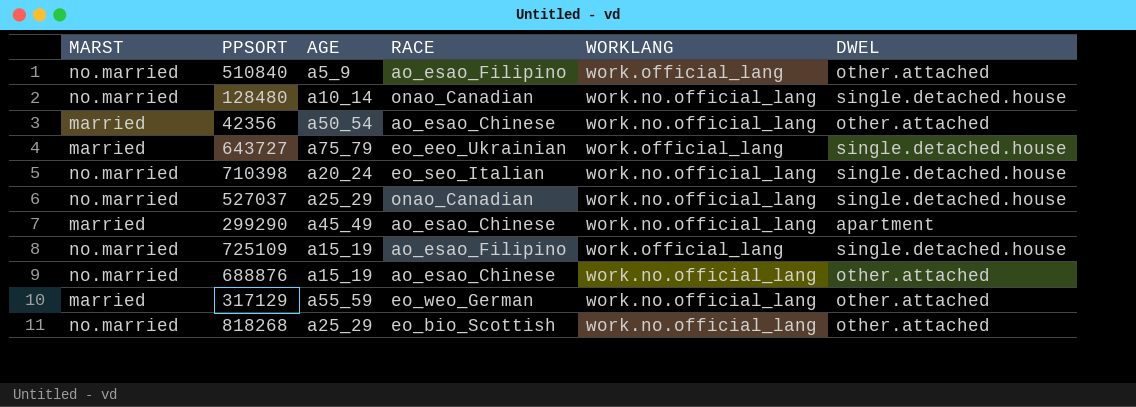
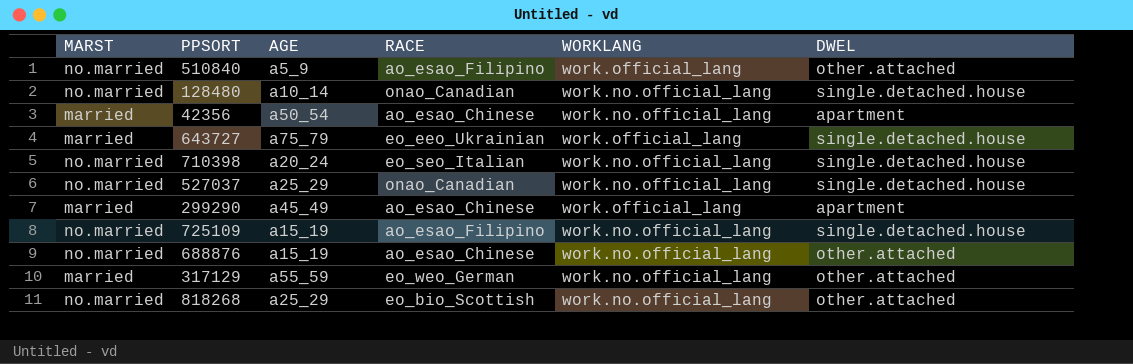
42356 | DWEL: other.attached -> apartment
299290 | WORKLANG: work.no.official_lang -> work.official_lang
725109 | WORKLANG: work.official_lang -> work.no.official_lang

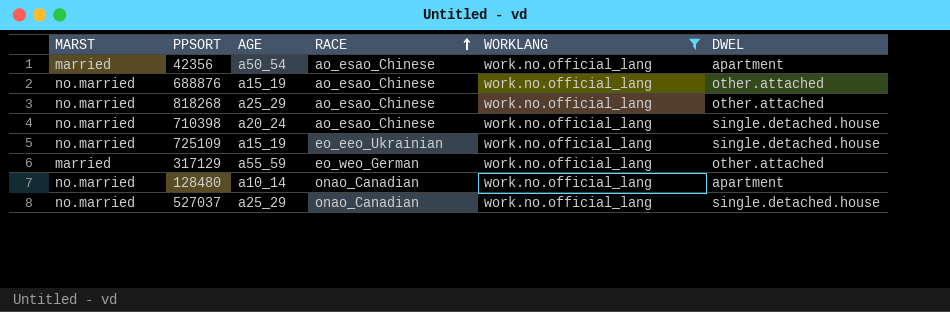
filter: none -> WORKLANG = work.no.official_lang
row order: none -> RACE ascending
818268 | RACE: eo_bio_Scottish -> ao_esao_Chinese
710398 | RACE: eo_seo_Italian -> ao_esao_Chinese
725109 | RACE: ao_esao_Filipino -> eo_eeo_Ukrainian
128480 | DWEL: single.detached.house -> apartment

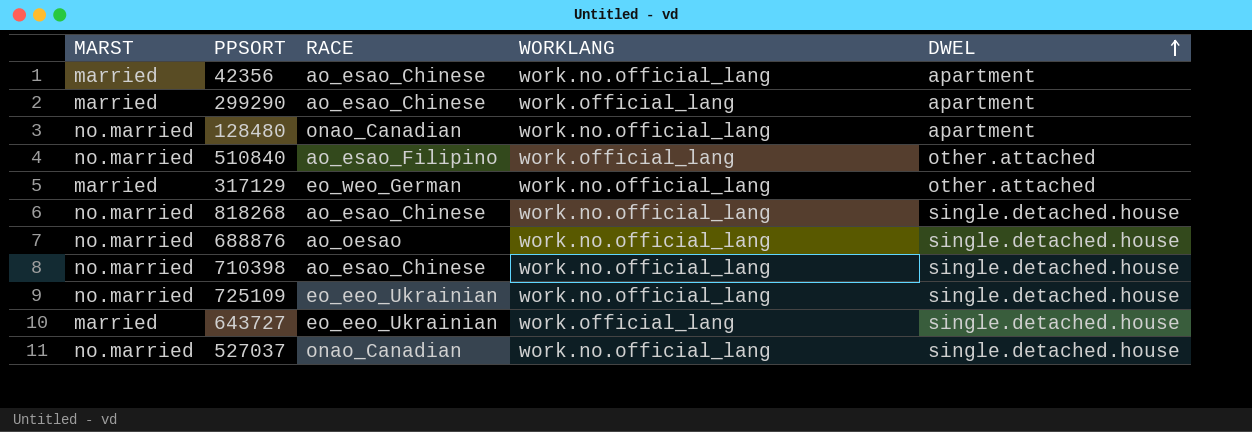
filter: WORKLANG = work.no.official_lang -> none
row order: RACE ascending -> DWEL ascending
column AGE | position: 3 -> none
818268 | DWEL: other.attached -> single.detached.house
688876 | RACE: ao_esao_Chinese -> ao_oesao
688876 | DWEL: other.attached -> single.detached.house

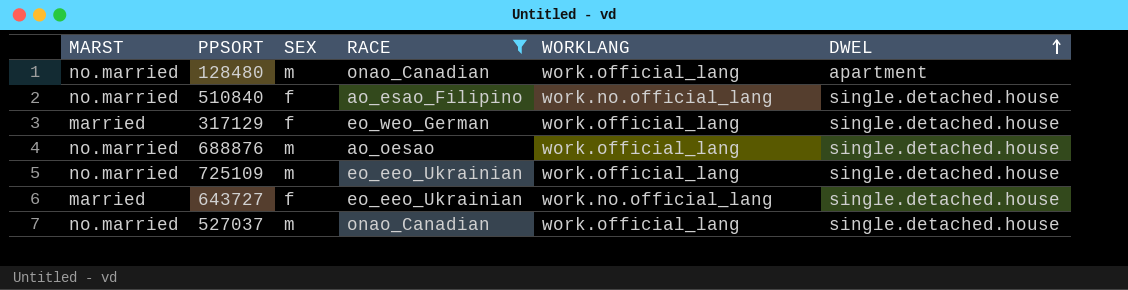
filter: none -> RACE != ao_esao_Chinese
column SEX | position: none -> 3
128480 | WORKLANG: work.no.official_lang -> work.official_lang
510840 | WORKLANG: work.official_lang -> work.no.official_lang
510840 | DWEL: other.attached -> single.detached.house
317129 | WORKLANG: work.no.official_lang -> work.official_lang
317129 | DWEL: other.attached -> single.detached.house
688876 | WORKLANG: work.no.official_lang -> work.official_lang
725109 | WORKLANG: work.no.official_lang -> work.official_lang
643727 | WORKLANG: work.official_lang -> work.no.official_lang
527037 | WORKLANG: work.no.official_lang -> work.official_lang

